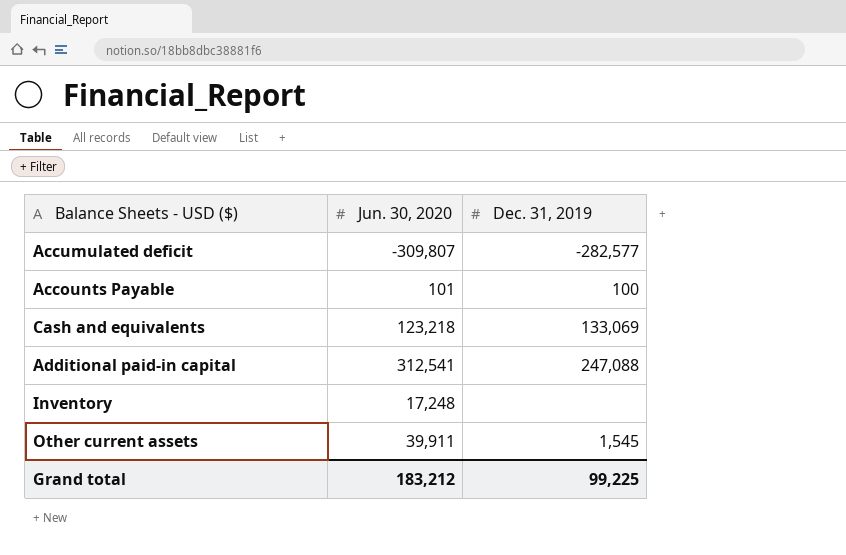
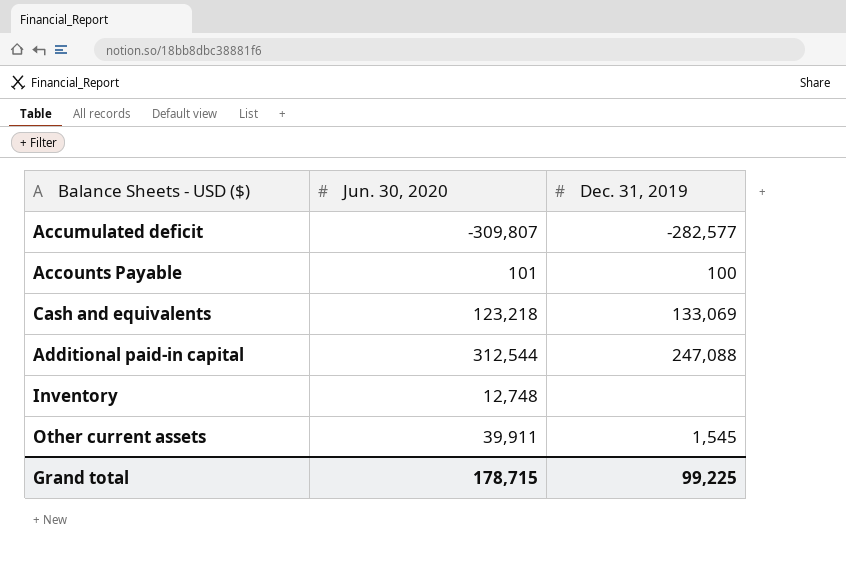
Additional paid-in capital | Jun. 30, 2020: 312,541 -> 312,544
Inventory | Jun. 30, 2020: 17,248 -> 12,748
Grand total | Jun. 30, 2020: 183,212 -> 178,715

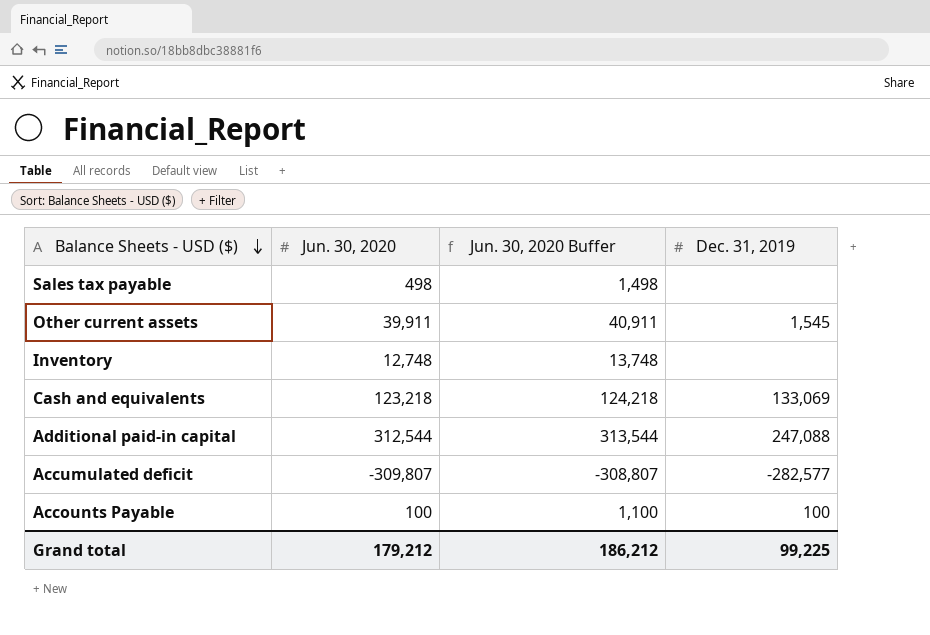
row order: none -> Balance Sheets - USD ($) descending
column Jun. 30, 2020 Buffer | formula: none -> [Jun. 30, 2020] + 1000
row Sales tax payable: none -> 498 | 1,498 | none
Accounts Payable | Jun. 30, 2020: 101 -> 100
Grand total | Jun. 30, 2020: 178,715 -> 179,212

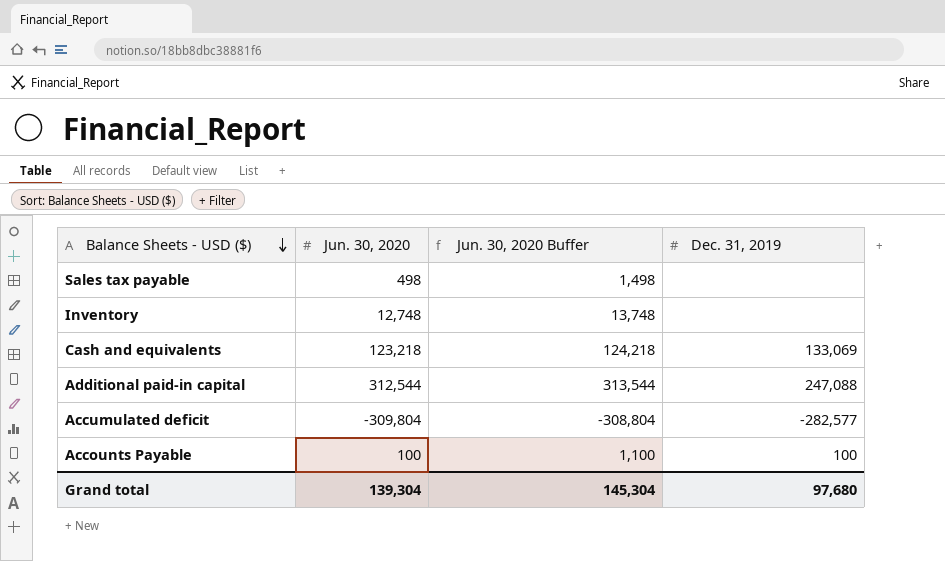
row Other current assets: 39,911 | 40,911 | 1,545 -> none
Accumulated deficit | Jun. 30, 2020: -309,807 -> -309,804
Accumulated deficit | Jun. 30, 2020 Buffer: -308,807 -> -308,804
Grand total | Jun. 30, 2020: 179,212 -> 139,304
Grand total | Jun. 30, 2020 Buffer: 186,212 -> 145,304
Grand total | Dec. 31, 2019: 99,225 -> 97,680

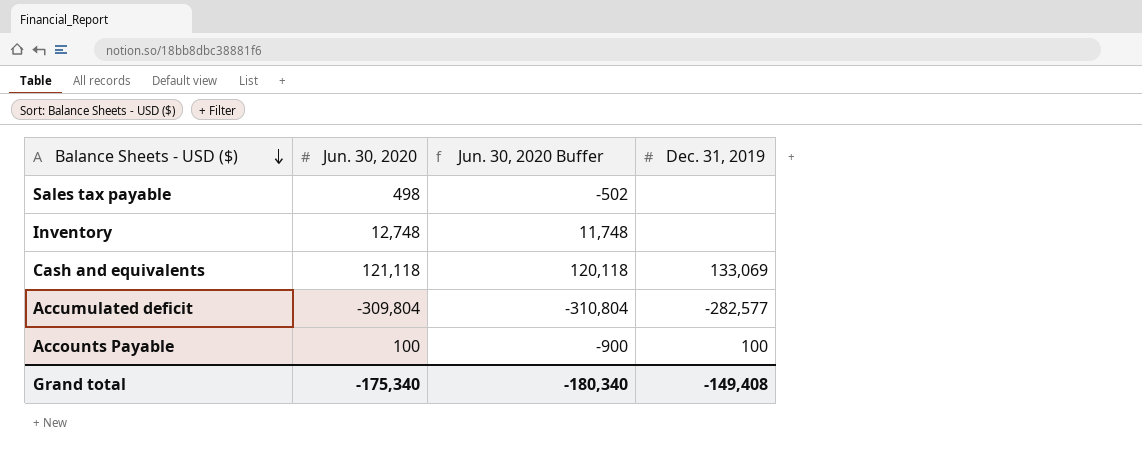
column Jun. 30, 2020 Buffer | formula: [Jun. 30, 2020] + 1000 -> [Jun. 30, 2020] - 1000
row Additional paid-in capital: 312,544 | 313,544 | 247,088 -> none
Cash and equivalents | Jun. 30, 2020: 123,218 -> 121,118
Grand total | Jun. 30, 2020: 139,304 -> -175,340
Grand total | Jun. 30, 2020 Buffer: 145,304 -> -180,340
Grand total | Dec. 31, 2019: 97,680 -> -149,408

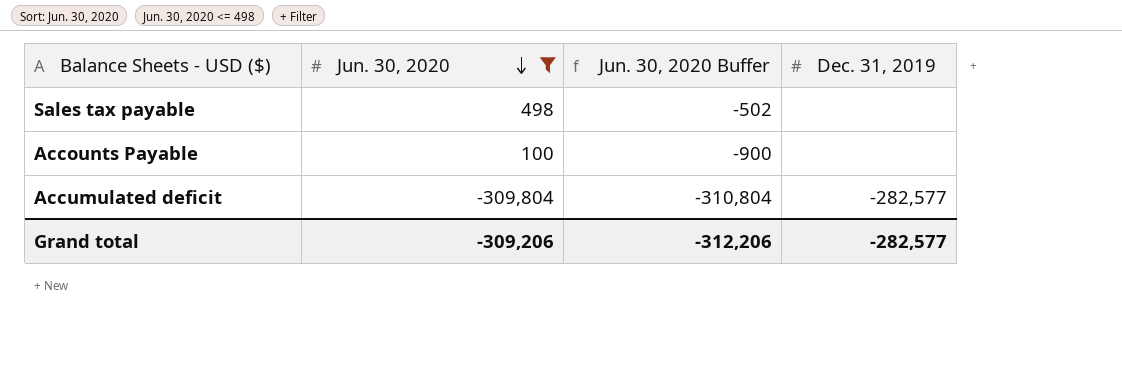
filter: none -> Jun. 30, 2020 <= 498
row order: Balance Sheets - USD ($) descending -> Jun. 30, 2020 descending
Accounts Payable | Dec. 31, 2019: 100 -> none
Grand total | Jun. 30, 2020: -175,340 -> -309,206
Grand total | Jun. 30, 2020 Buffer: -180,340 -> -312,206
Grand total | Dec. 31, 2019: -149,408 -> -282,577

